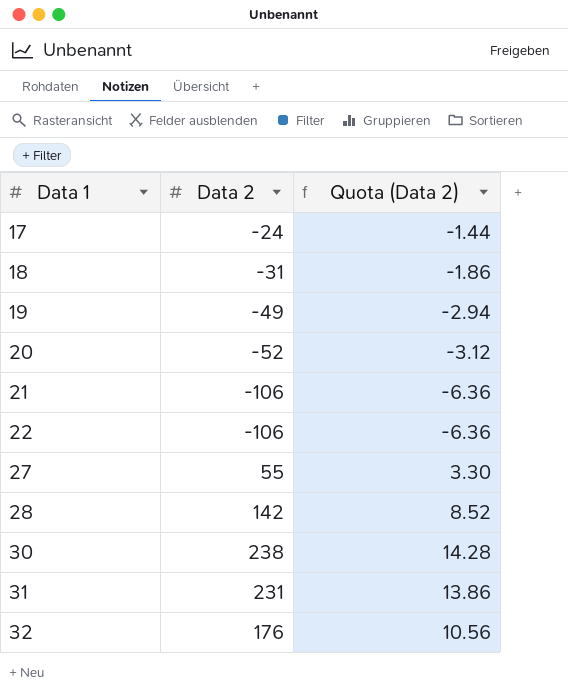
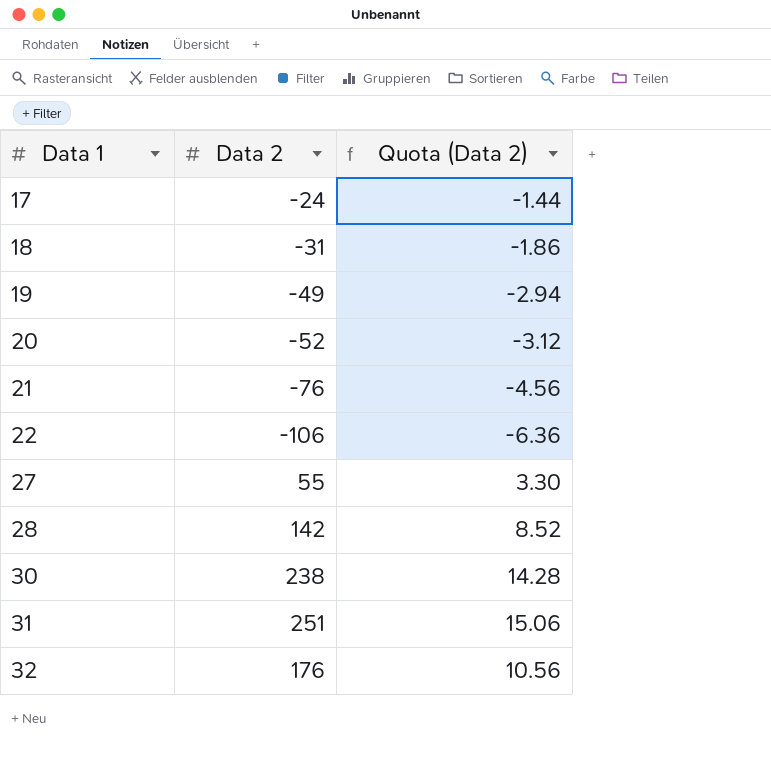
21 | Data 2: -106 -> -76
21 | Quota (Data 2): -6.36 -> -4.56
31 | Data 2: 231 -> 251
31 | Quota (Data 2): 13.86 -> 15.06

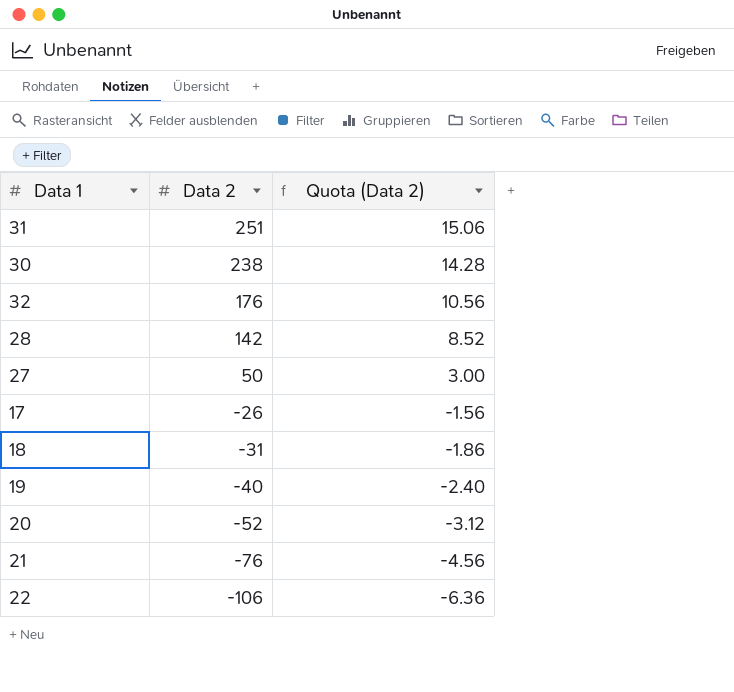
row order: Data 1 ascending -> Data 2 descending
27 | Data 2: 55 -> 50
27 | Quota (Data 2): 3.30 -> 3.00
17 | Data 2: -24 -> -26
17 | Quota (Data 2): -1.44 -> -1.56
19 | Data 2: -49 -> -40
19 | Quota (Data 2): -2.94 -> -2.40

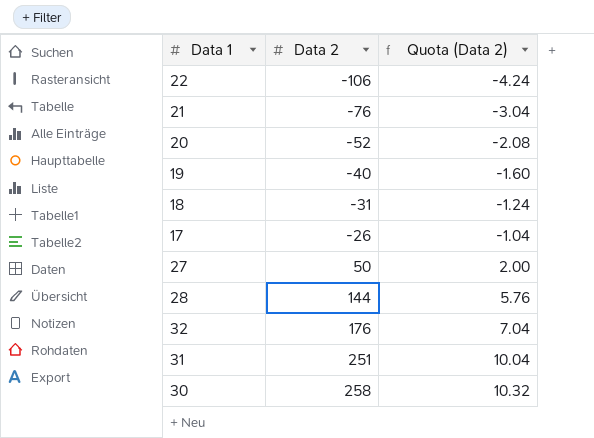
row order: Data 2 descending -> Data 2 ascending
column Quota (Data 2) | formula: [Data 2] * 0.06 -> [Data 2] * 0.04
28 | Data 2: 142 -> 144
30 | Data 2: 238 -> 258

